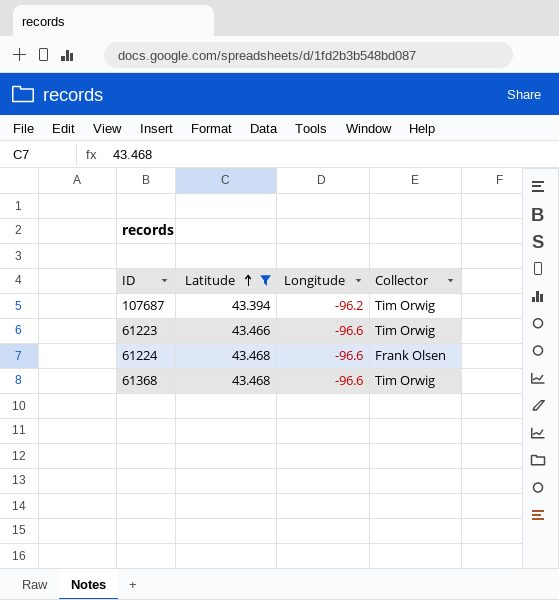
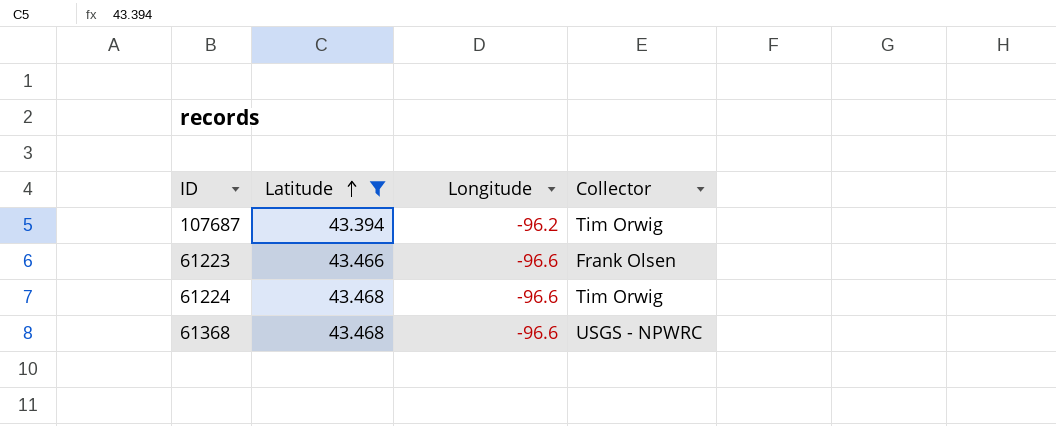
61223 | Collector: Tim Orwig -> Frank Olsen
61224 | Collector: Frank Olsen -> Tim Orwig
61368 | Collector: Tim Orwig -> USGS - NPWRC

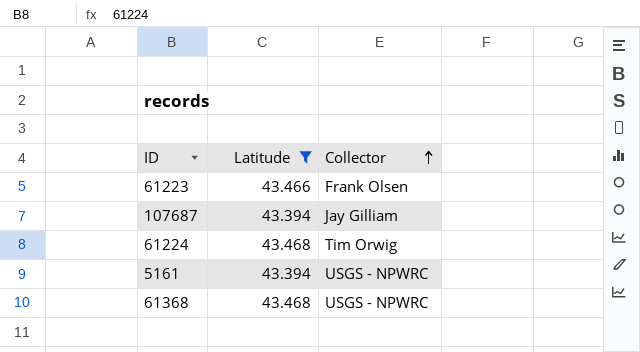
row order: Latitude ascending -> Collector ascending
column Longitude | position: 3 -> none
107687 | Collector: Tim Orwig -> Jay Gilliam
row 5161: none -> 43.394 | USGS - NPWRC

